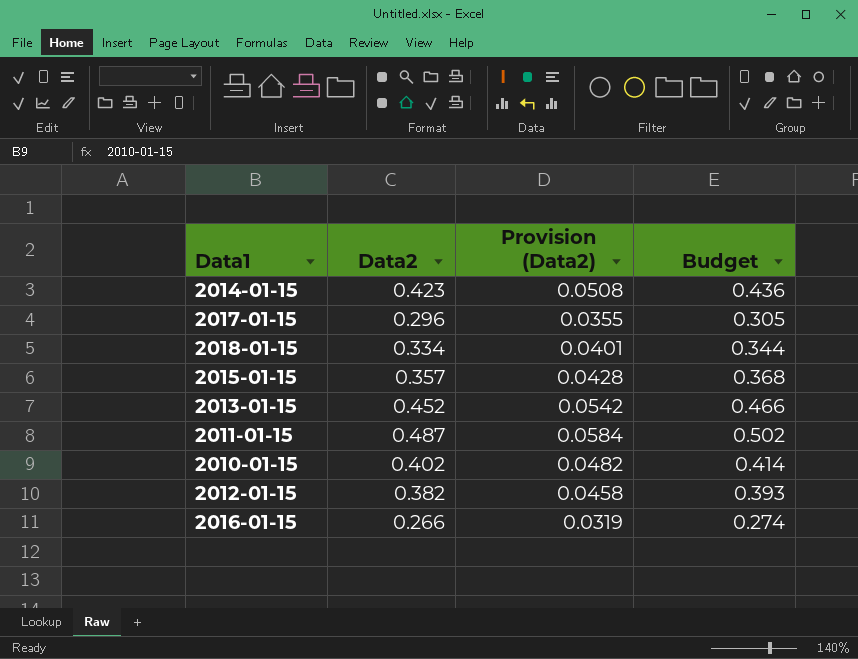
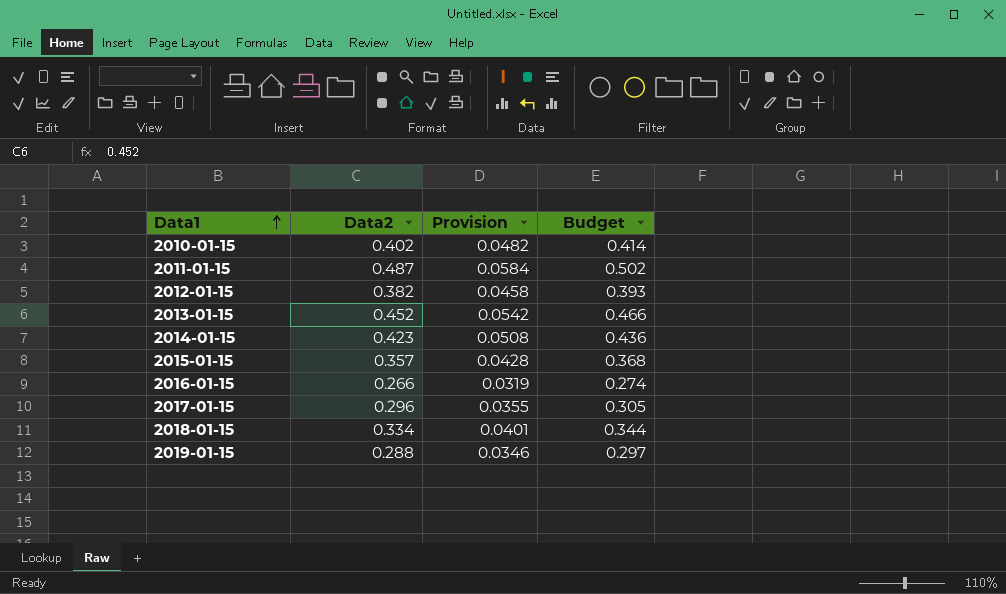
row order: none -> Data1 ascending
column name: Provision (Data2) -> Provision
row 2019-01-15: none -> 0.288 | 0.0346 | 0.297

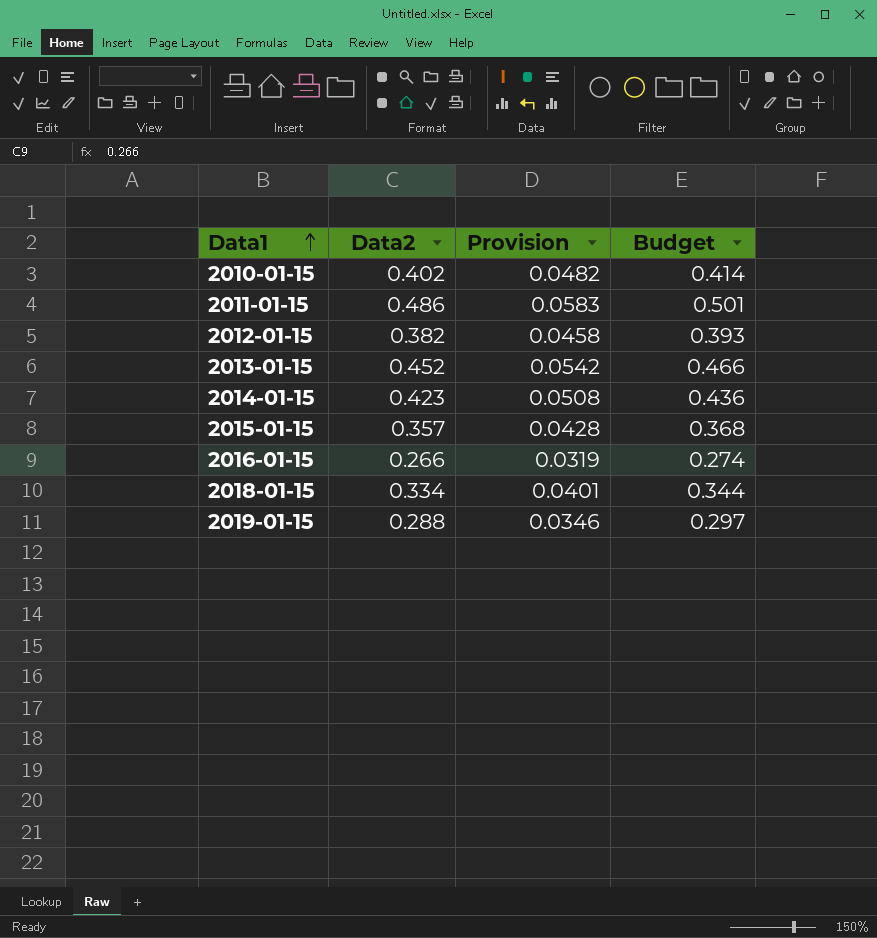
row 2017-01-15: 0.296 | 0.0355 | 0.305 -> none
2011-01-15 | Data2: 0.487 -> 0.486
2011-01-15 | Provision: 0.0584 -> 0.0583
2011-01-15 | Budget: 0.502 -> 0.501

